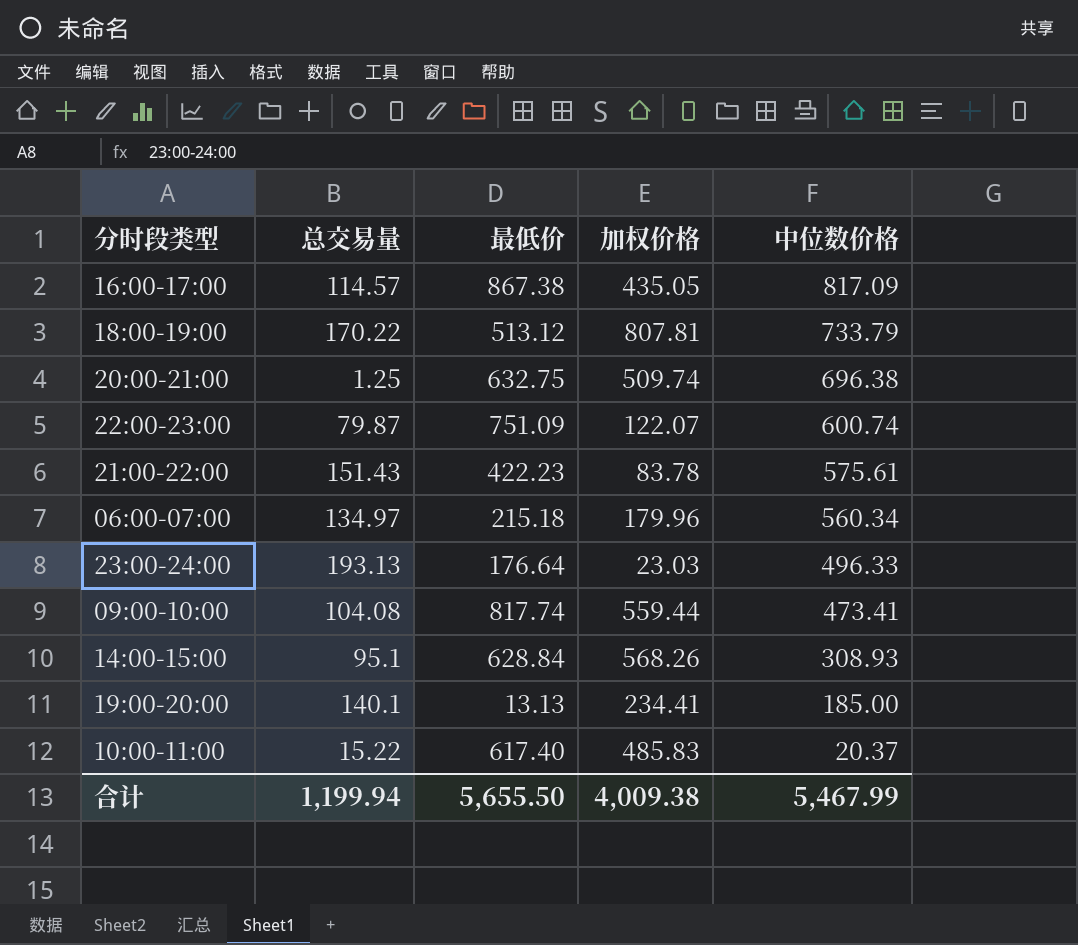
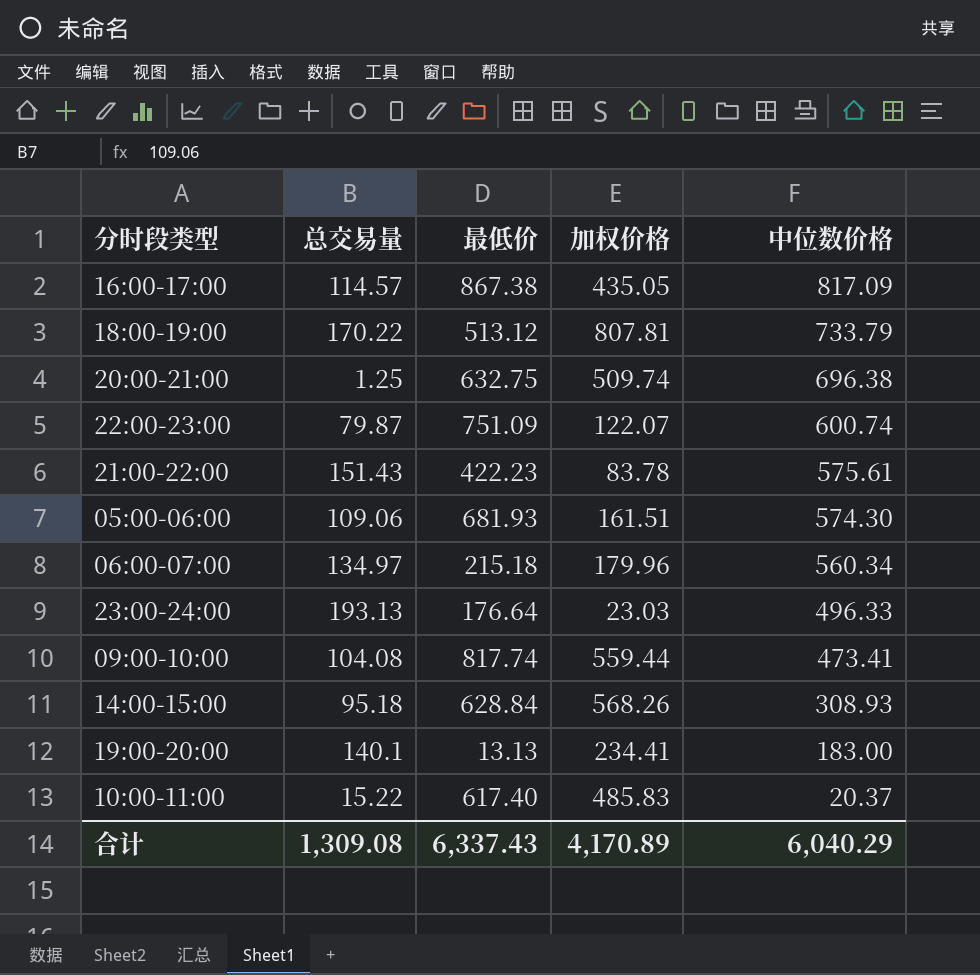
row 05:00-06:00: none -> 109.06 | 681.93 | 161.51 | 574.30
14:00-15:00 | 总交易量: 95.1 -> 95.18
19:00-20:00 | 中位数价格: 185.00 -> 183.00
合计 | 总交易量: 1,199.94 -> 1,309.08
合计 | 最低价: 5,655.50 -> 6,337.43
合计 | 加权价格: 4,009.38 -> 4,170.89
合计 | 中位数价格: 5,467.99 -> 6,040.29

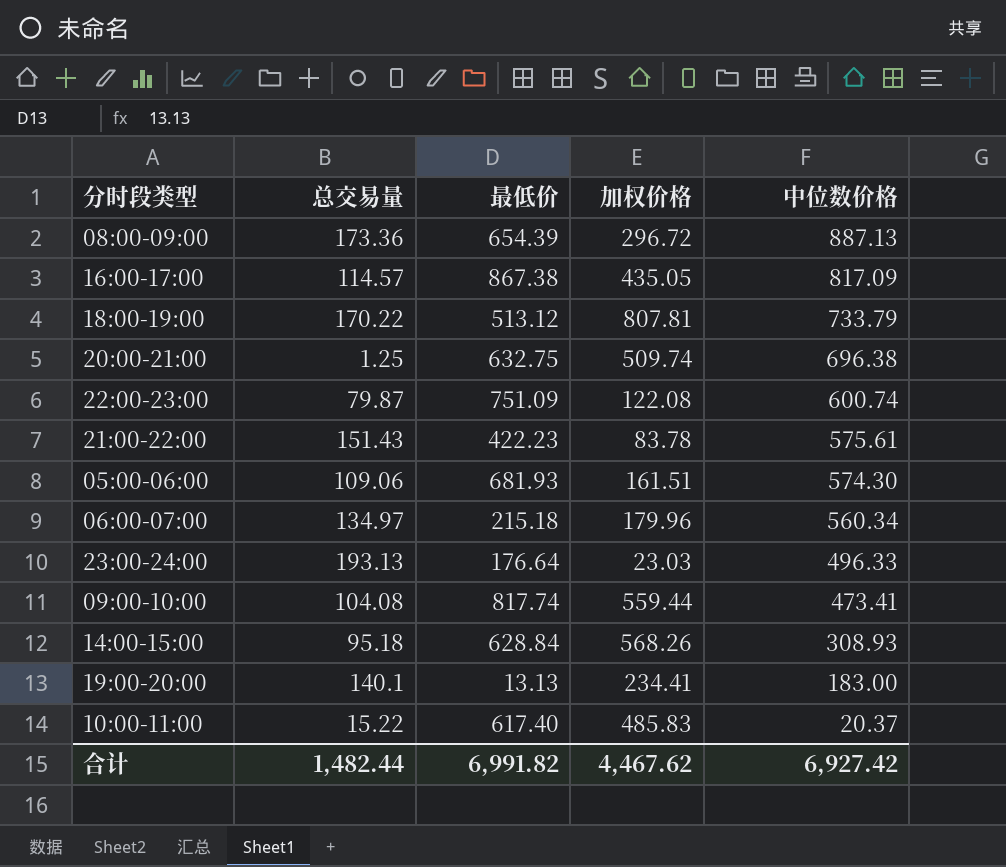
row 08:00-09:00: none -> 173.36 | 654.39 | 296.72 | 887.13
22:00-23:00 | 加权价格: 122.07 -> 122.08
合计 | 总交易量: 1,309.08 -> 1,482.44
合计 | 最低价: 6,337.43 -> 6,991.82
合计 | 加权价格: 4,170.89 -> 4,467.62
合计 | 中位数价格: 6,040.29 -> 6,927.42

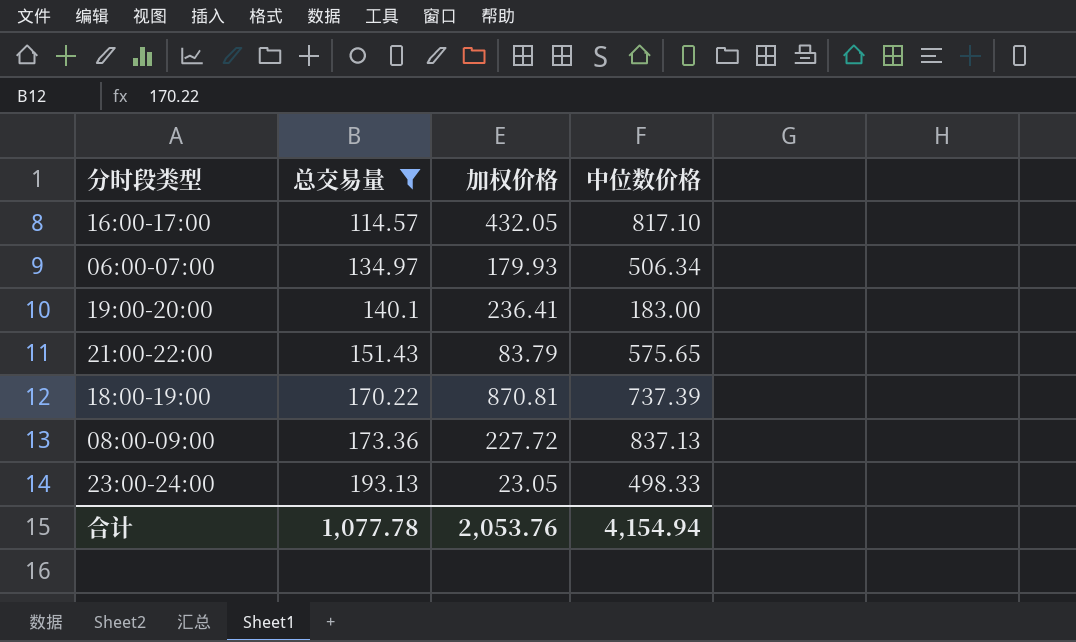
filter: none -> 总交易量 >= 114.57
row order: 中位数价格 descending -> 总交易量 ascending
column 最低价 | position: 3 -> none
16:00-17:00 | 加权价格: 435.05 -> 432.05
16:00-17:00 | 中位数价格: 817.09 -> 817.10
06:00-07:00 | 加权价格: 179.96 -> 179.93
06:00-07:00 | 中位数价格: 560.34 -> 506.34
19:00-20:00 | 加权价格: 234.41 -> 236.41
21:00-22:00 | 加权价格: 83.78 -> 83.79
21:00-22:00 | 中位数价格: 575.61 -> 575.65
18:00-19:00 | 加权价格: 807.81 -> 870.81
18:00-19:00 | 中位数价格: 733.79 -> 737.39
08:00-09:00 | 加权价格: 296.72 -> 227.72
08:00-09:00 | 中位数价格: 887.13 -> 837.13
23:00-24:00 | 加权价格: 23.03 -> 23.05
23:00-24:00 | 中位数价格: 496.33 -> 498.33
合计 | 总交易量: 1,482.44 -> 1,077.78
合计 | 加权价格: 4,467.62 -> 2,053.76
合计 | 中位数价格: 6,927.42 -> 4,154.94

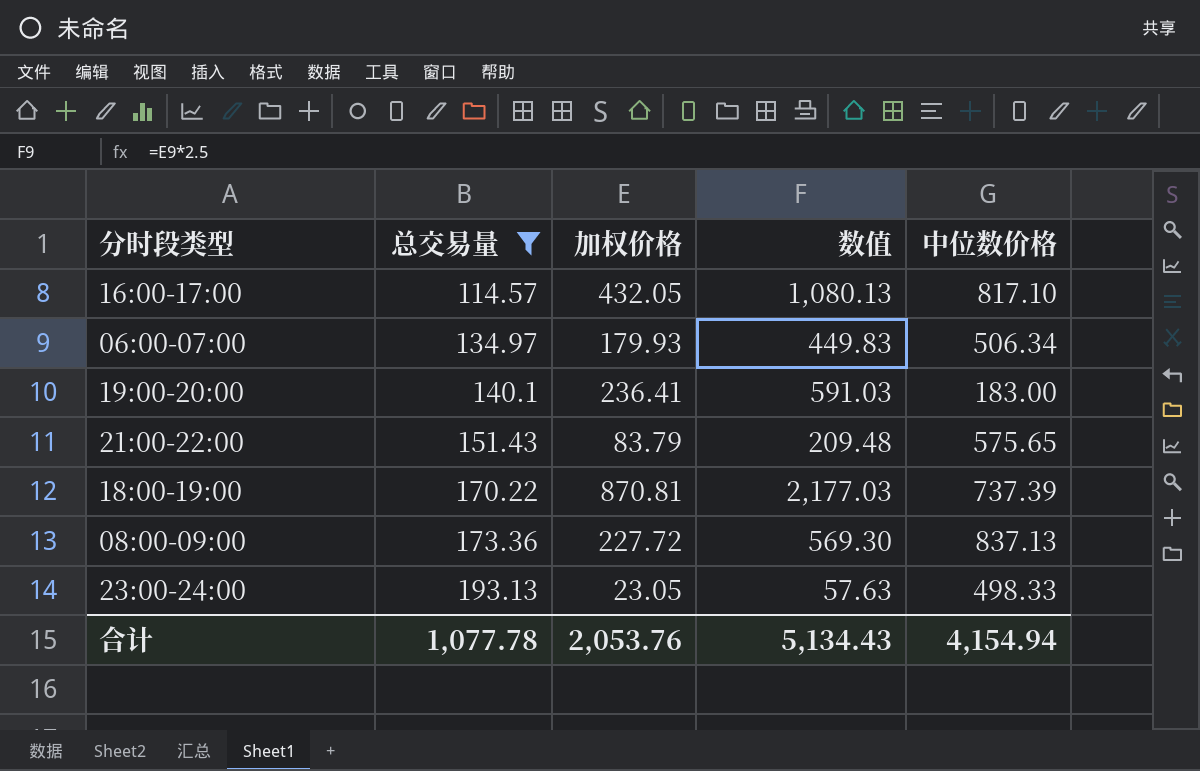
column 数值 | formula: none -> [加权价格] * 2.5

